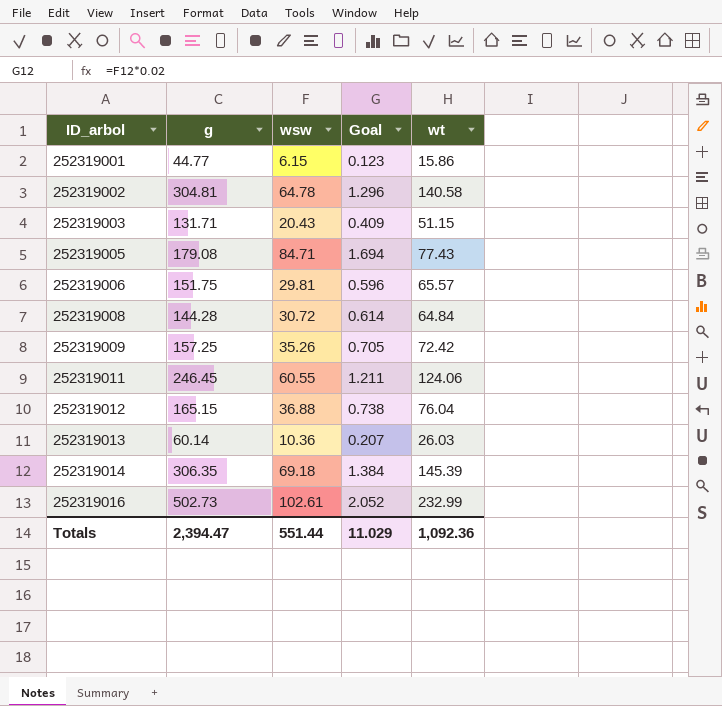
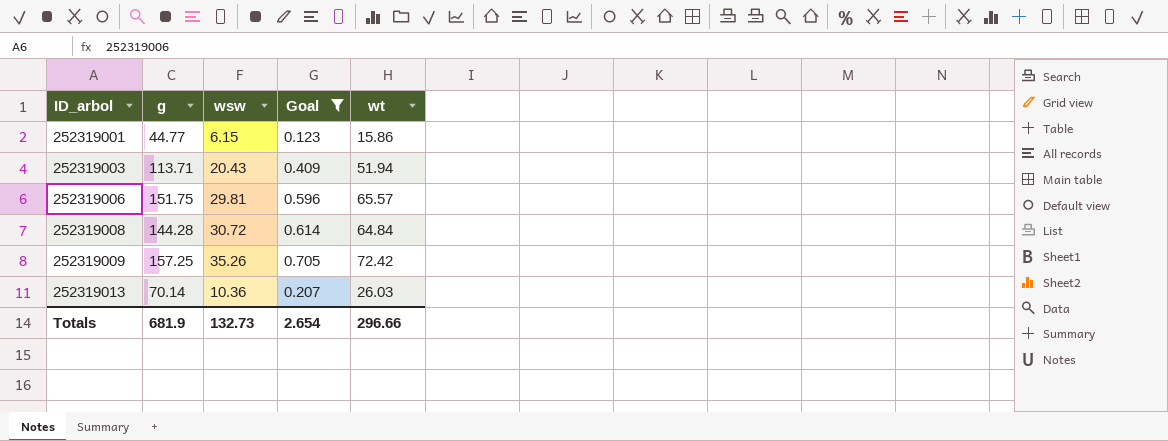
filter: none -> Goal <= 0.705
252319003 | g: 131.71 -> 113.71
252319003 | wt: 51.15 -> 51.94
252319013 | g: 60.14 -> 70.14
Totals | g: 2,394.47 -> 681.9
Totals | wsw: 551.44 -> 132.73
Totals | Goal: 11.029 -> 2.654
Totals | wt: 1,092.36 -> 296.66

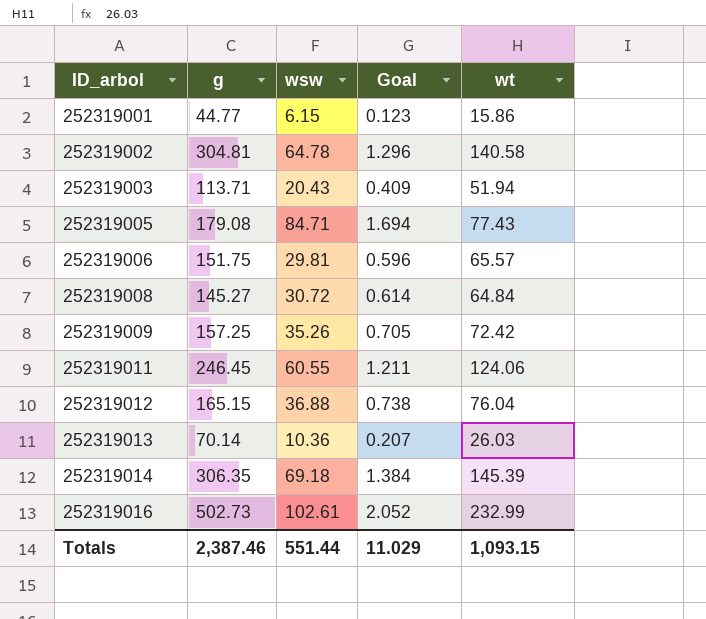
filter: Goal <= 0.705 -> none
252319008 | g: 144.28 -> 145.27
Totals | g: 681.9 -> 2,387.46
Totals | wsw: 132.73 -> 551.44
Totals | Goal: 2.654 -> 11.029
Totals | wt: 296.66 -> 1,093.15

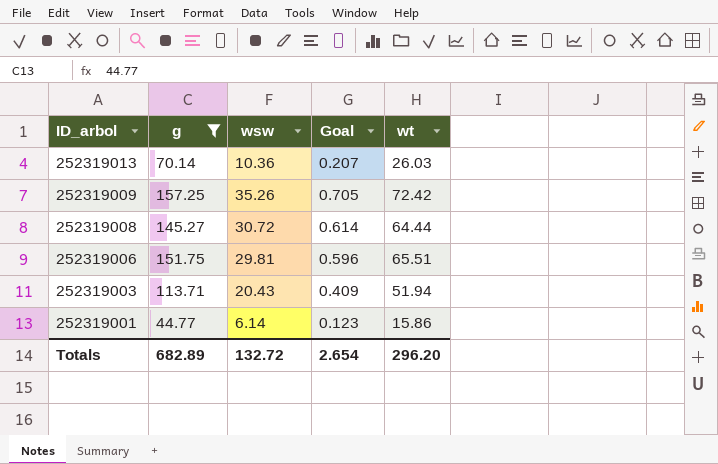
filter: none -> g <= 157.25
row order: ID_arbol ascending -> ID_arbol descending
252319008 | wt: 64.84 -> 64.44
252319006 | wt: 65.57 -> 65.51
252319001 | wsw: 6.15 -> 6.14
Totals | g: 2,387.46 -> 682.89
Totals | wsw: 551.44 -> 132.72
Totals | Goal: 11.029 -> 2.654
Totals | wt: 1,093.15 -> 296.20

